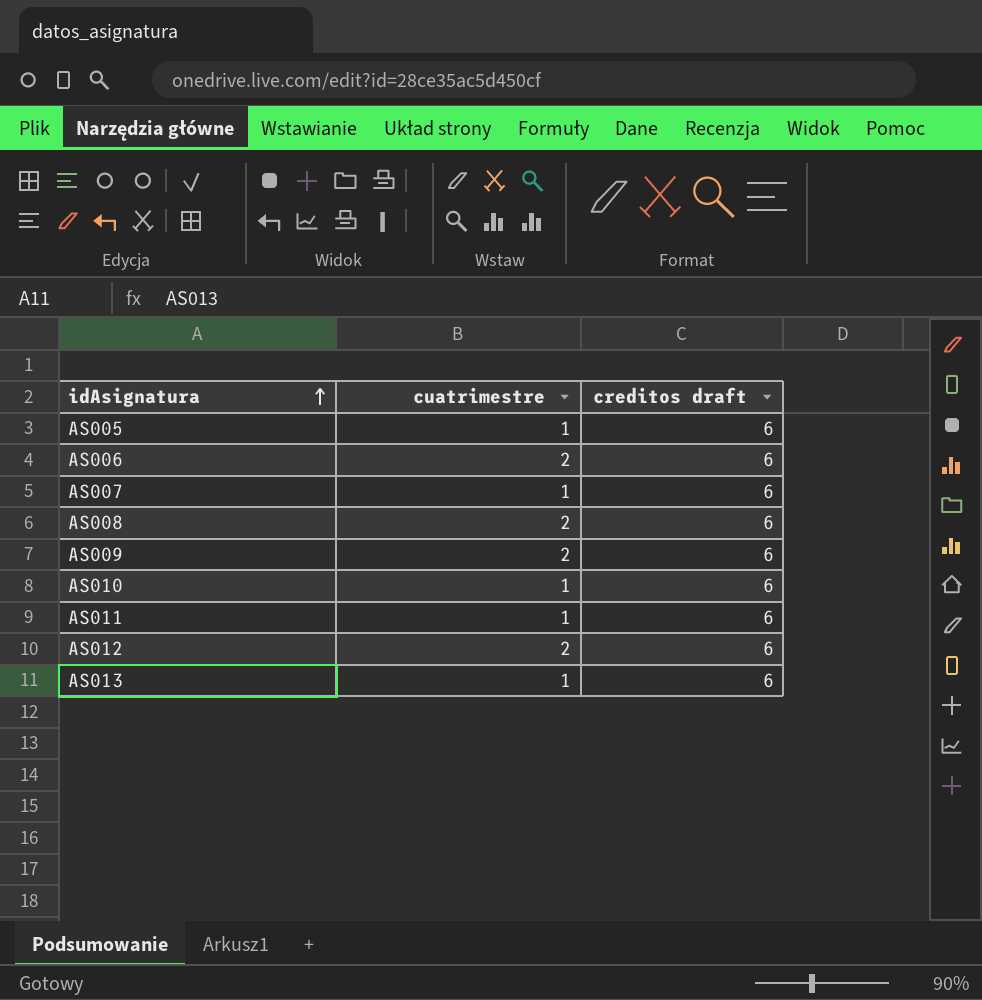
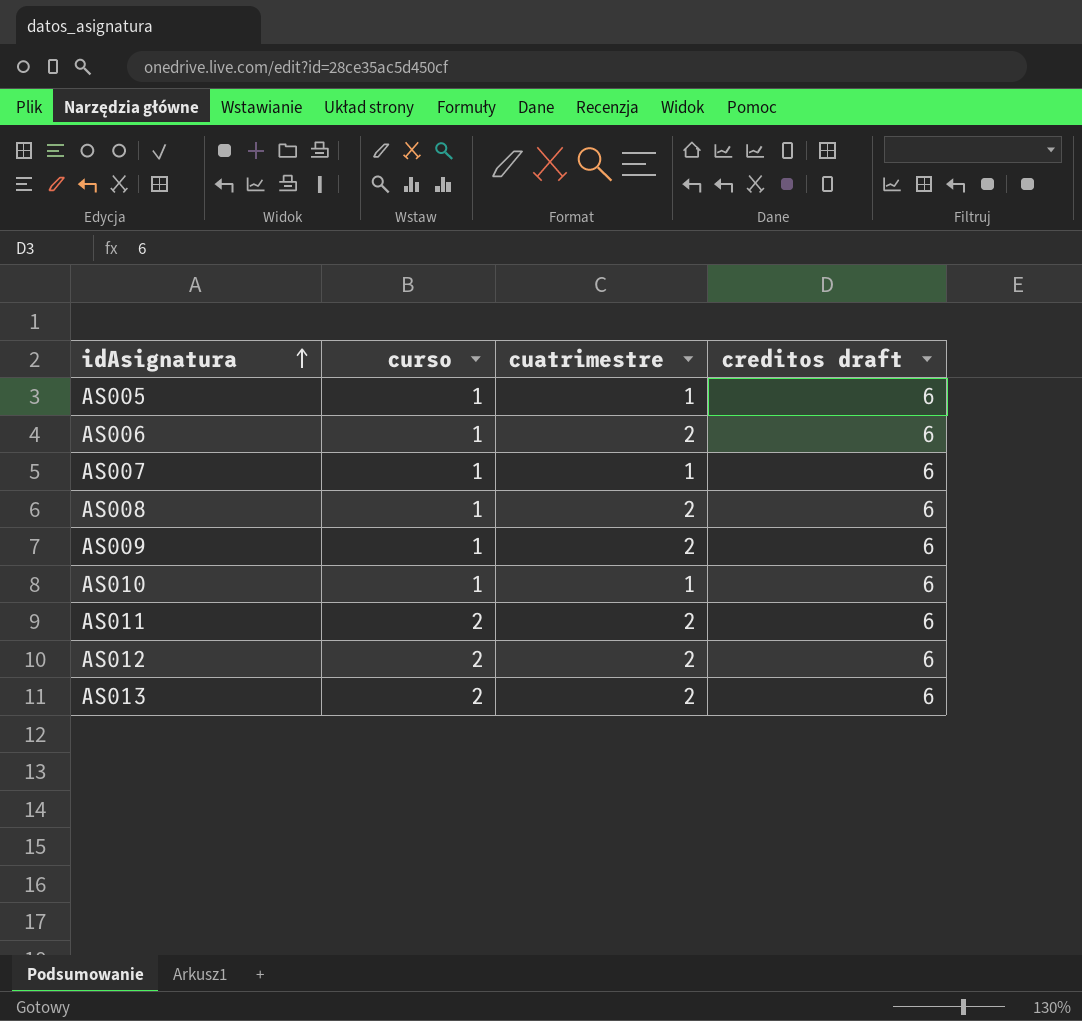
column curso | position: none -> 2
AS011 | cuatrimestre: 1 -> 2
AS013 | cuatrimestre: 1 -> 2

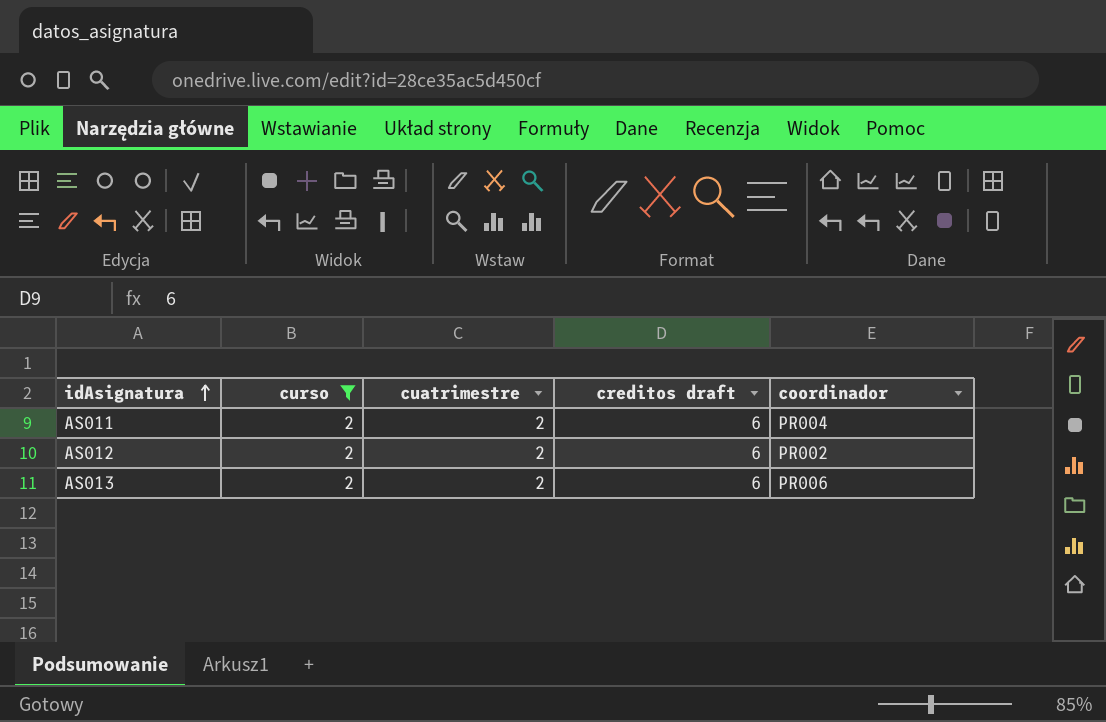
filter: none -> curso = 2
column coordinador | position: none -> 5

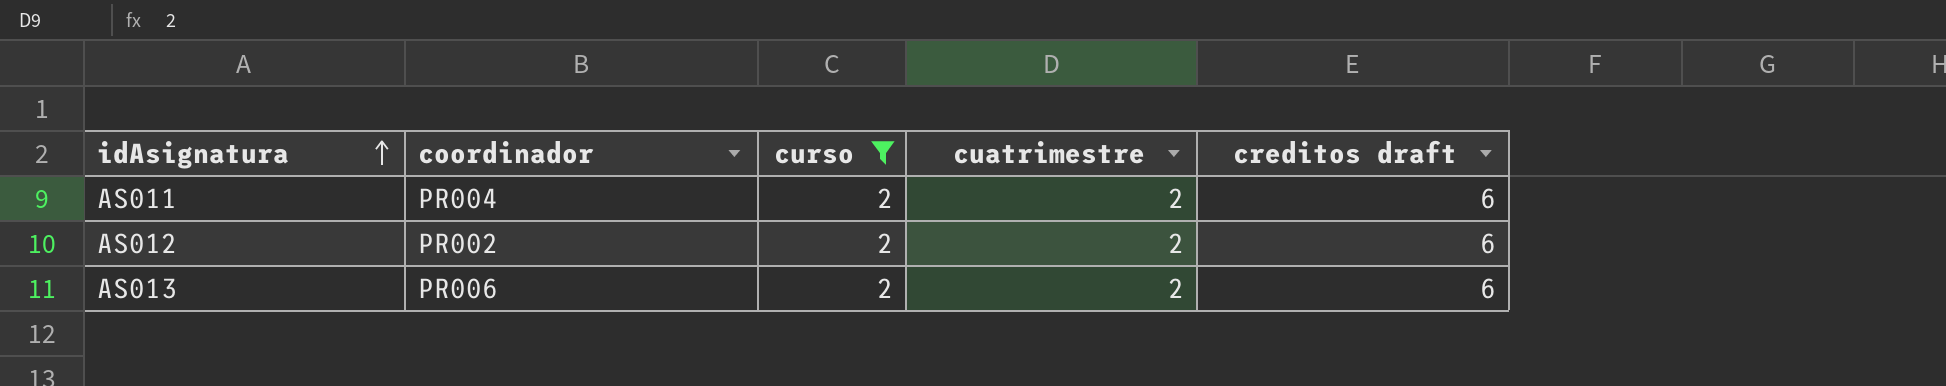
column coordinador | position: 5 -> 2

